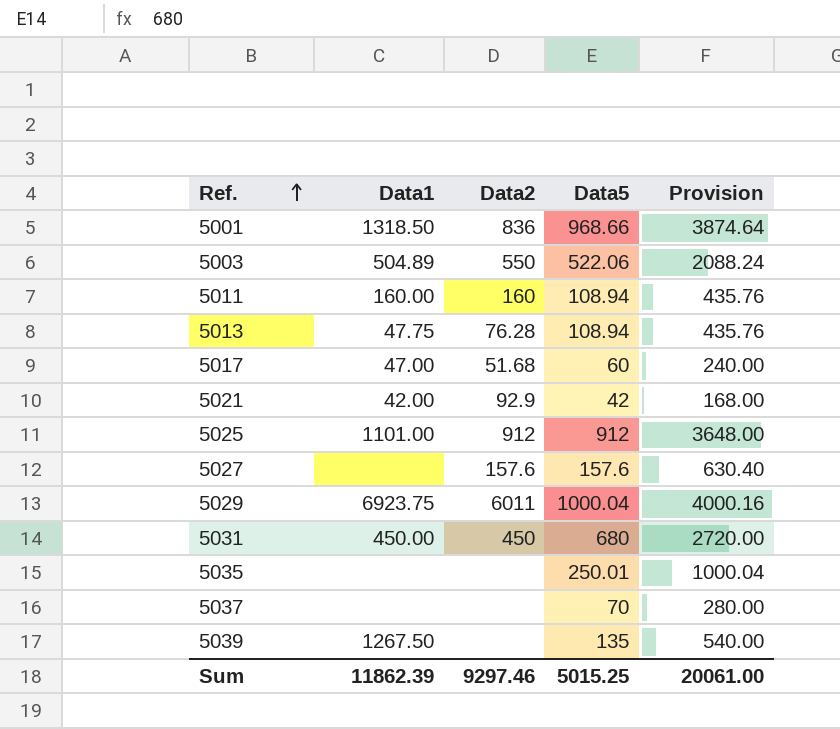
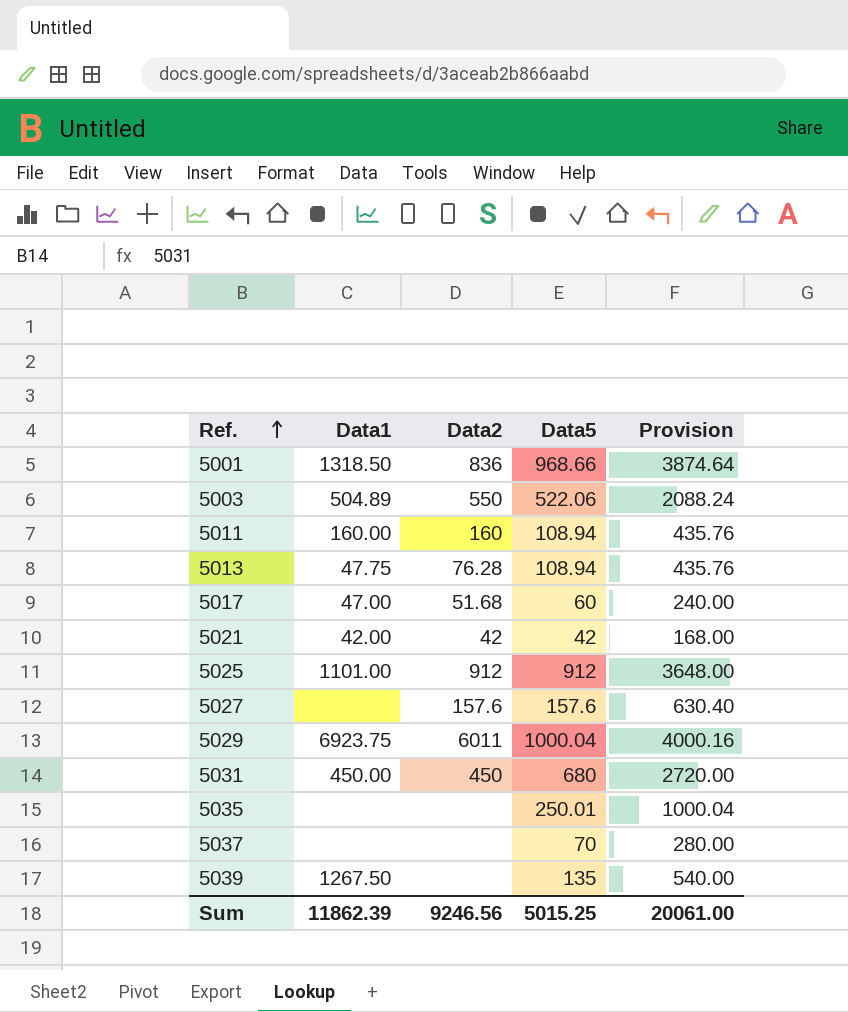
5021 | Data2: 92.9 -> 42
Sum | Data2: 9297.46 -> 9246.56

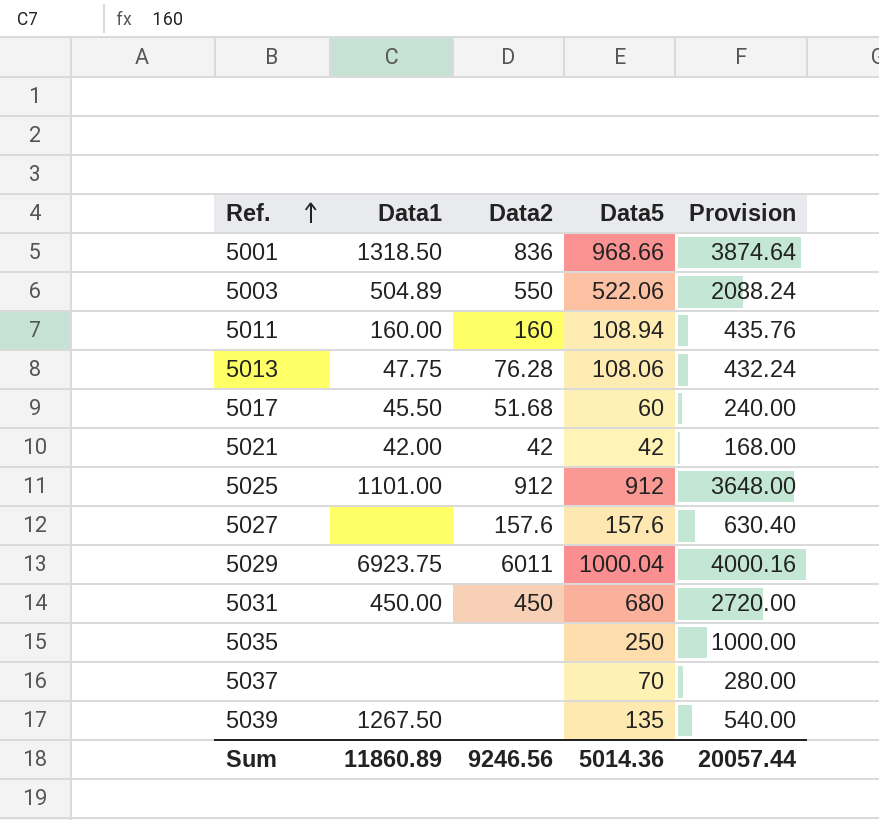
5013 | Data5: 108.94 -> 108.06
5013 | Provision: 435.76 -> 432.24
5017 | Data1: 47.00 -> 45.50
5035 | Data5: 250.01 -> 250
5035 | Provision: 1000.04 -> 1000.00
Sum | Data1: 11862.39 -> 11860.89
Sum | Data5: 5015.25 -> 5014.36
Sum | Provision: 20061.00 -> 20057.44

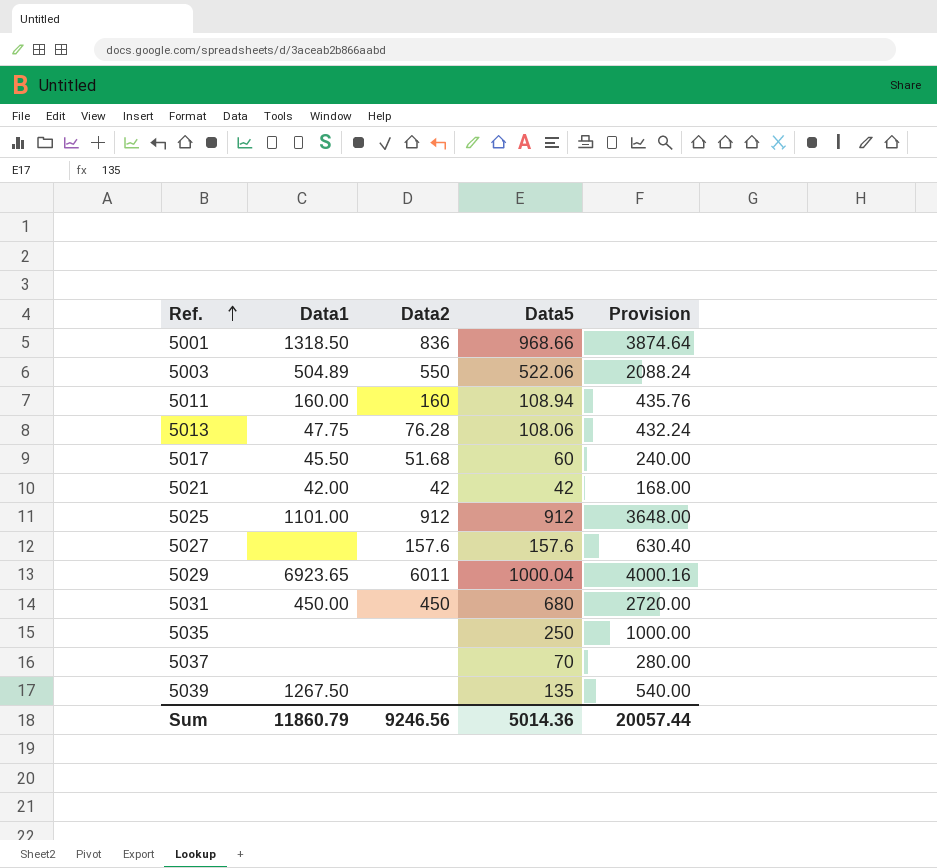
5029 | Data1: 6923.75 -> 6923.65
Sum | Data1: 11860.89 -> 11860.79

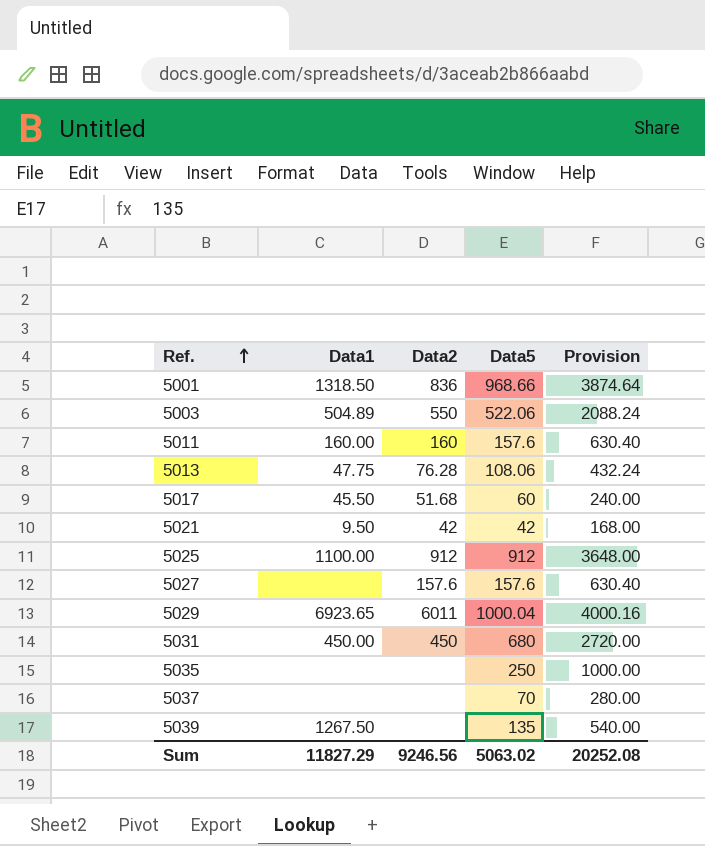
5011 | Data5: 108.94 -> 157.6
5011 | Provision: 435.76 -> 630.40
5021 | Data1: 42.00 -> 9.50
5025 | Data1: 1101.00 -> 1100.00
Sum | Data1: 11860.79 -> 11827.29
Sum | Data5: 5014.36 -> 5063.02
Sum | Provision: 20057.44 -> 20252.08

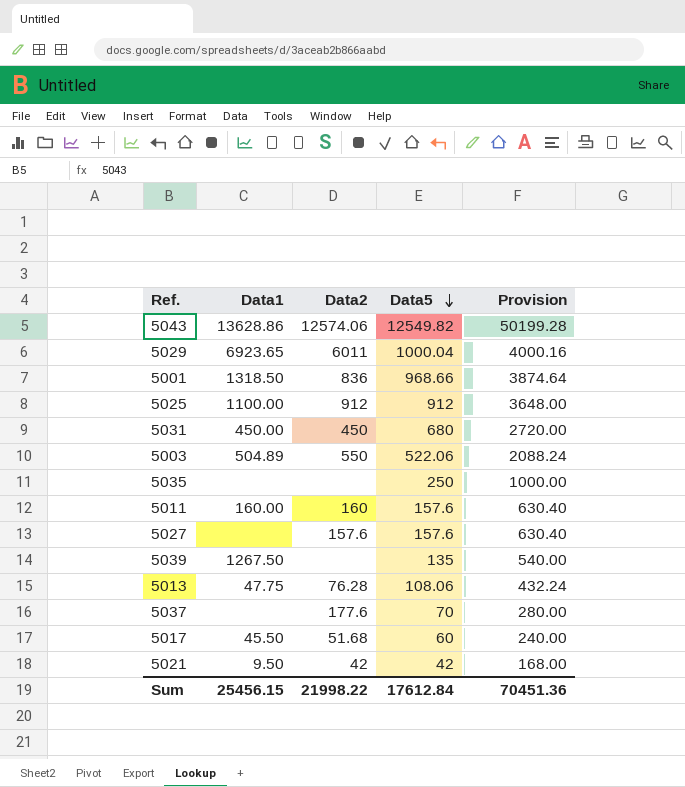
row order: Ref. ascending -> Data5 descending
row 5043: none -> 13628.86 | 12574.06 | 12549.82 | 50199.28
5037 | Data2: none -> 177.6
Sum | Data1: 11827.29 -> 25456.15
Sum | Data2: 9246.56 -> 21998.22
Sum | Data5: 5063.02 -> 17612.84
Sum | Provision: 20252.08 -> 70451.36

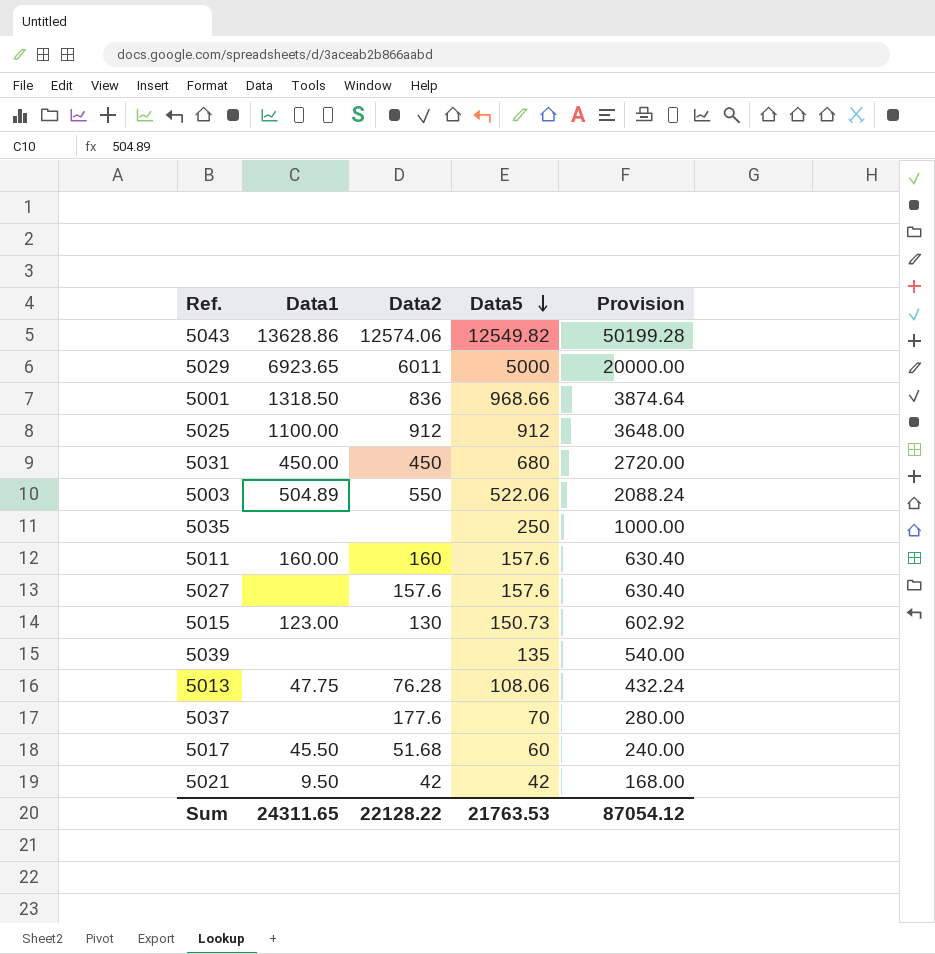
5029 | Data5: 1000.04 -> 5000
5029 | Provision: 4000.16 -> 20000.00
row 5015: none -> 123.00 | 130 | 150.73 | 602.92
5039 | Data1: 1267.50 -> none
Sum | Data1: 25456.15 -> 24311.65
Sum | Data2: 21998.22 -> 22128.22
Sum | Data5: 17612.84 -> 21763.53
Sum | Provision: 70451.36 -> 87054.12

